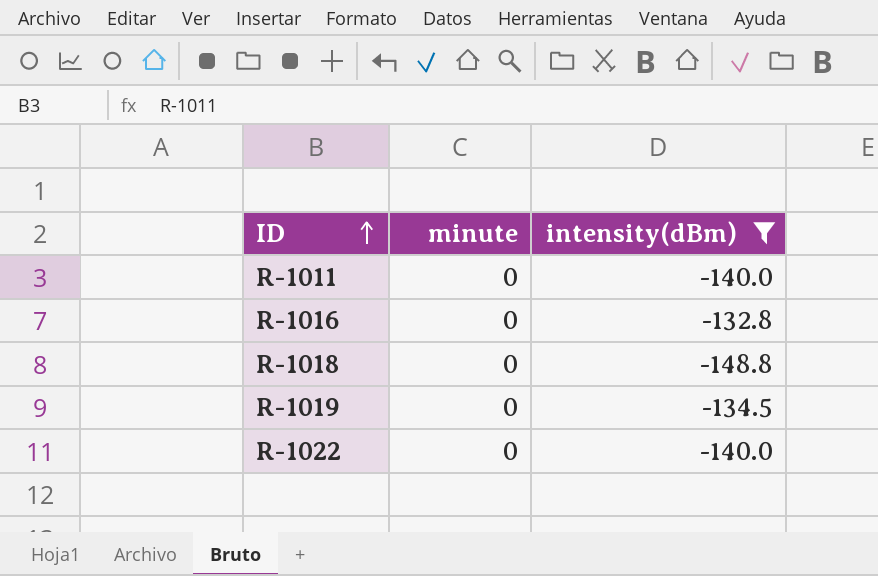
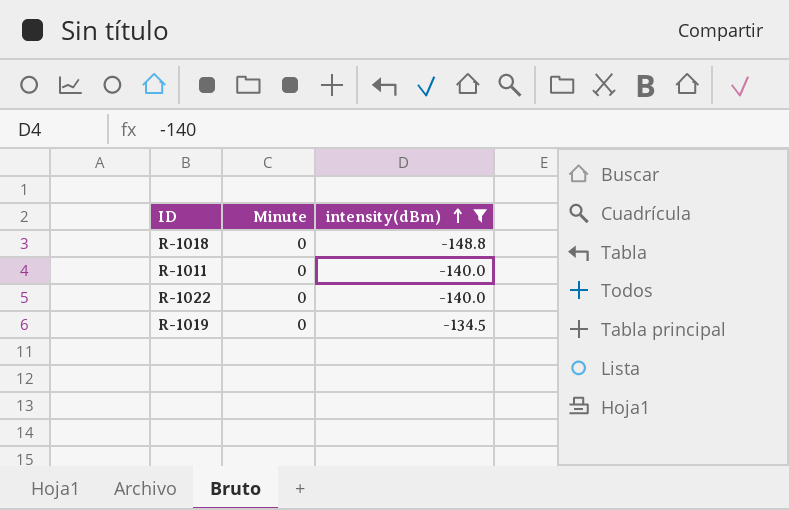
row order: ID ascending -> intensity(dBm) ascending
column name: minute -> Minute
row R-1016: 0 | -132.8 -> none

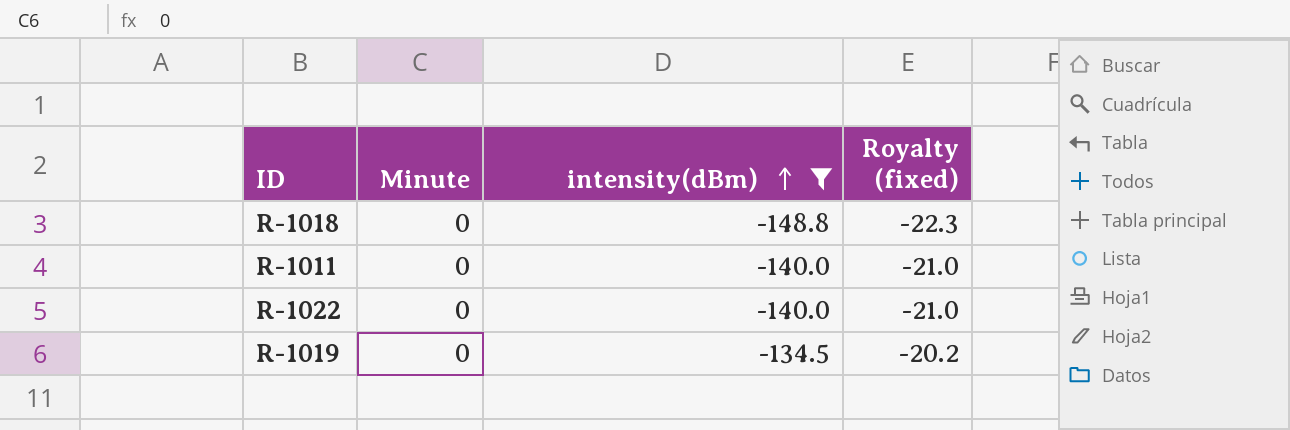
column Royalty (fixed) | formula: none -> [intensity(dBm)] * 0.15

